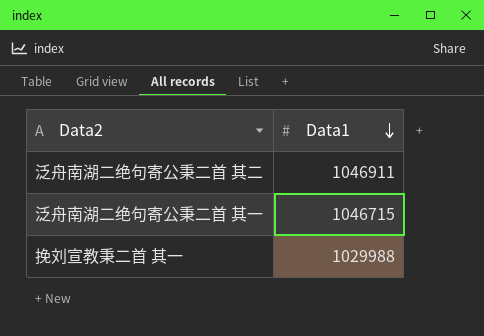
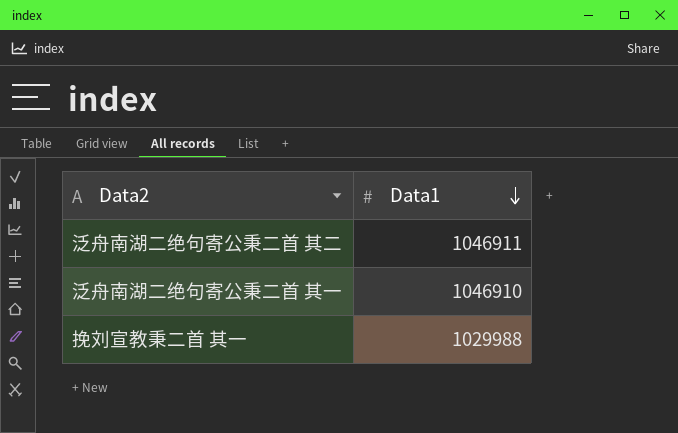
泛舟南湖二绝句寄公秉二首 其一 | Data1: 1046715 -> 1046910

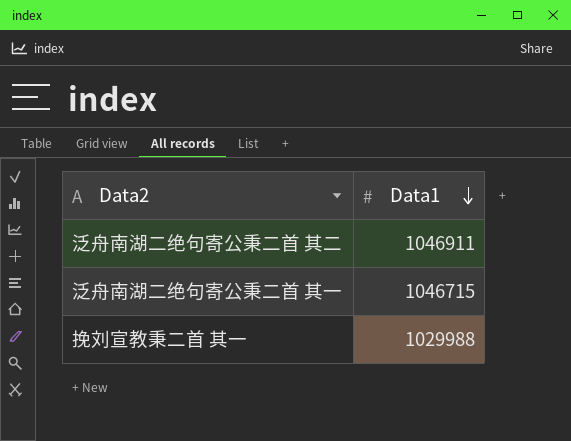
泛舟南湖二绝句寄公秉二首 其一 | Data1: 1046910 -> 1046715

